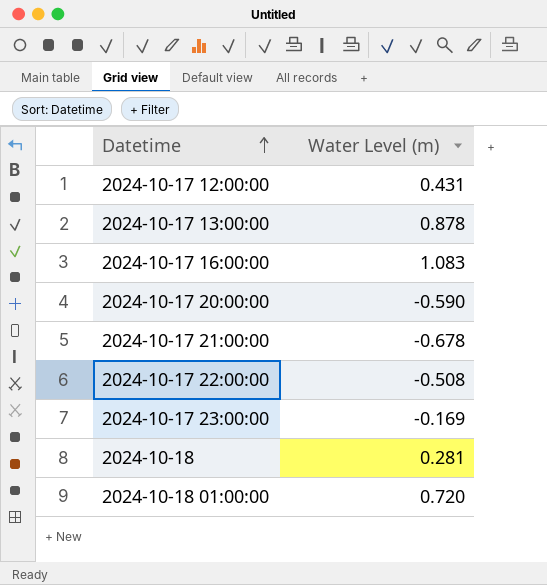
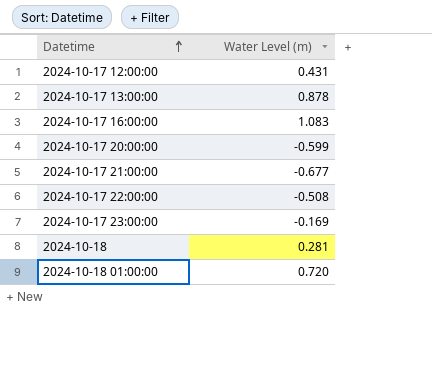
2024-10-17 20:00:00 | Water Level (m): -0.590 -> -0.599
2024-10-17 21:00:00 | Water Level (m): -0.678 -> -0.677

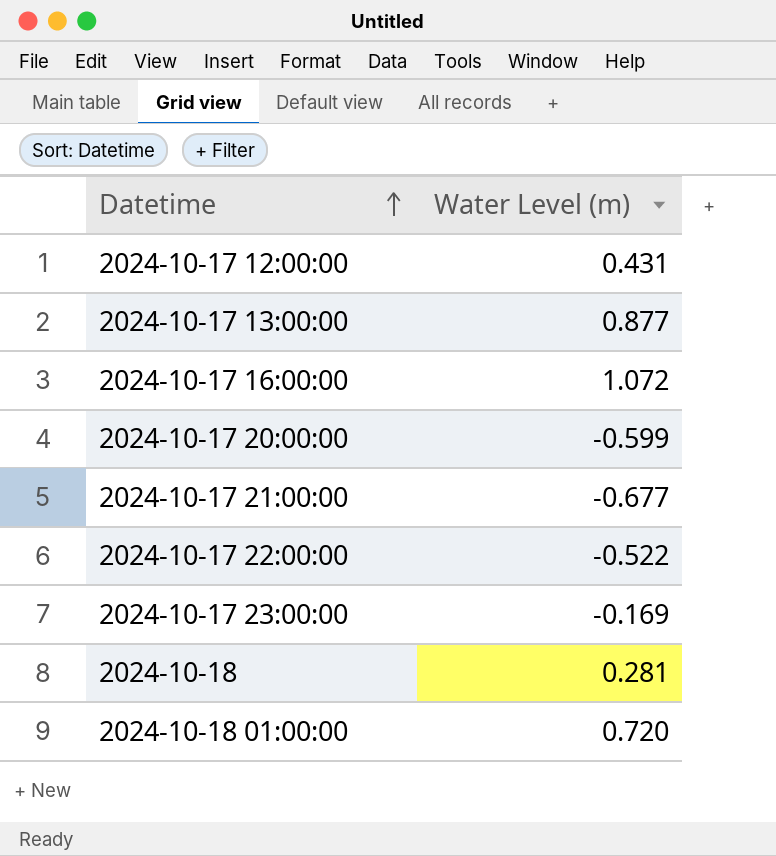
2024-10-17 13:00:00 | Water Level (m): 0.878 -> 0.877
2024-10-17 16:00:00 | Water Level (m): 1.083 -> 1.072
2024-10-17 22:00:00 | Water Level (m): -0.508 -> -0.522

